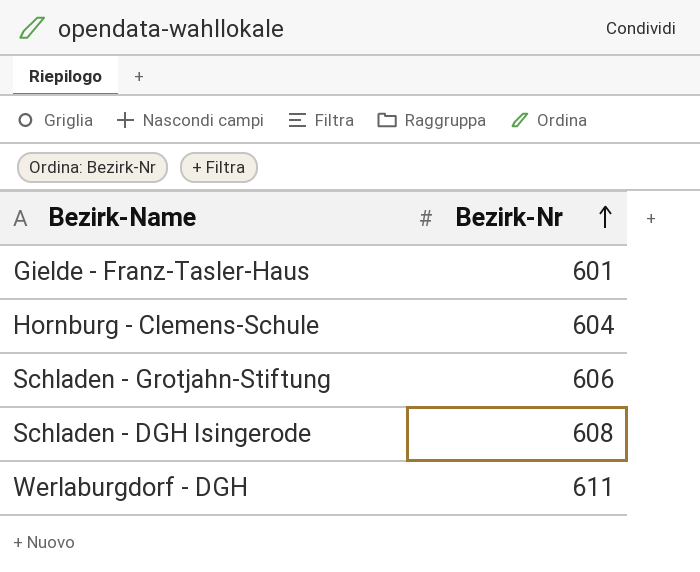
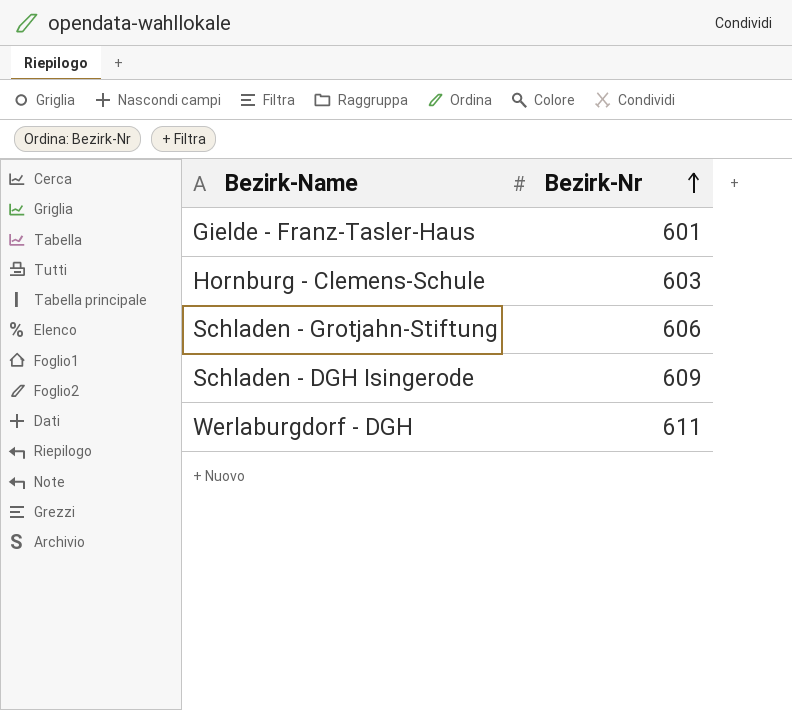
Hornburg - Clemens-Schule | Bezirk-Nr: 604 -> 603
Schladen - DGH Isingerode | Bezirk-Nr: 608 -> 609

